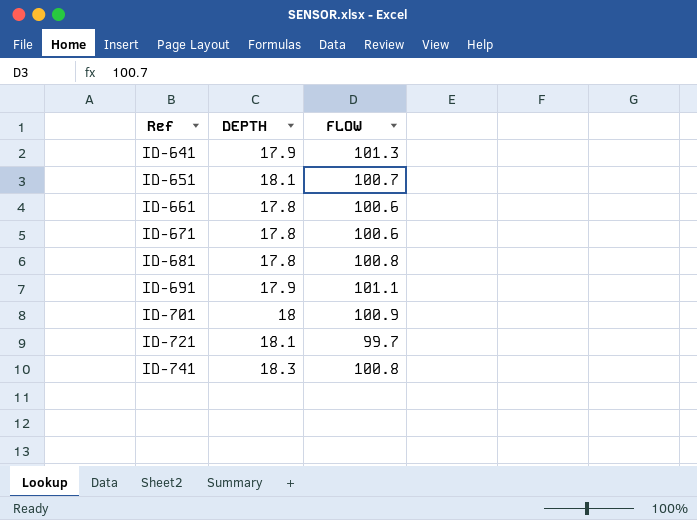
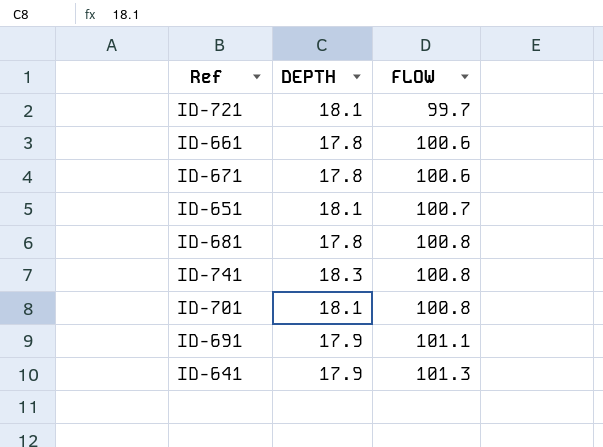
row order: Ref ascending -> FLOW ascending
ID-701 | DEPTH: 18 -> 18.1
ID-701 | FLOW: 100.9 -> 100.8

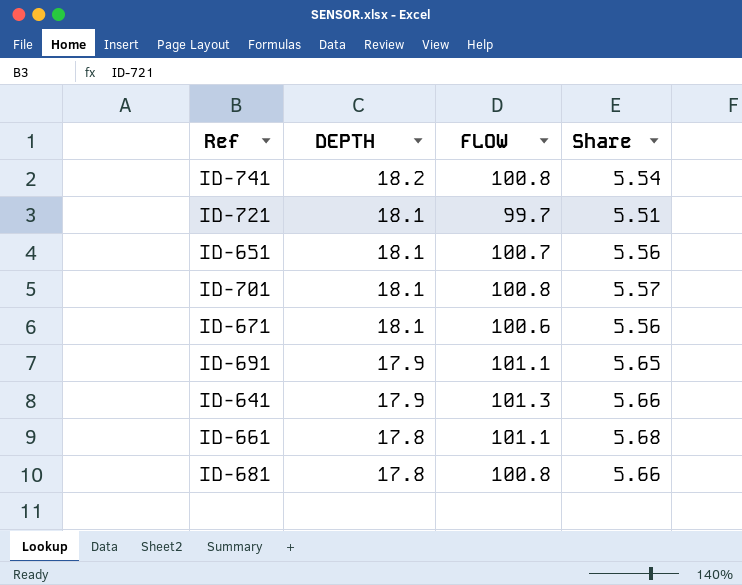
row order: FLOW ascending -> DEPTH descending
column Share | formula: none -> [FLOW] / [DEPTH]
ID-741 | DEPTH: 18.3 -> 18.2
ID-671 | DEPTH: 17.8 -> 18.1
ID-661 | FLOW: 100.6 -> 101.1

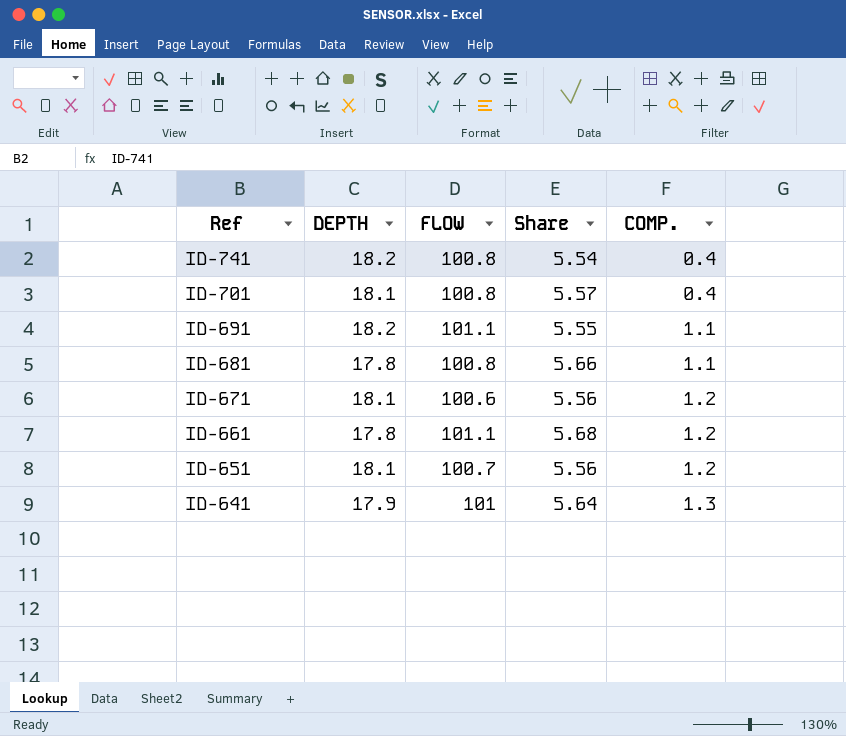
row order: DEPTH descending -> Ref descending
column COMP. | position: none -> 5
row ID-721: 18.1 | 99.7 | 5.51 -> none
ID-691 | DEPTH: 17.9 -> 18.2
ID-691 | Share: 5.65 -> 5.55
ID-641 | FLOW: 101.3 -> 101
ID-641 | Share: 5.66 -> 5.64

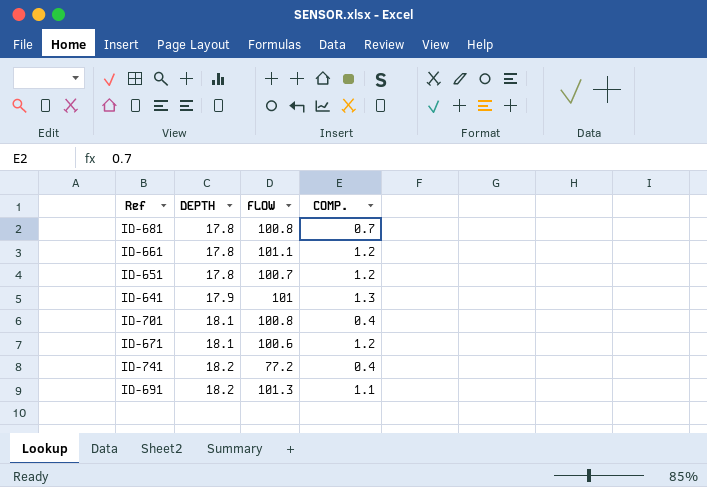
row order: Ref descending -> DEPTH ascending
column Share | formula: [FLOW] / [DEPTH] -> none
ID-681 | COMP.: 1.1 -> 0.7
ID-651 | DEPTH: 18.1 -> 17.8
ID-741 | FLOW: 100.8 -> 77.2
ID-691 | FLOW: 101.1 -> 101.3

